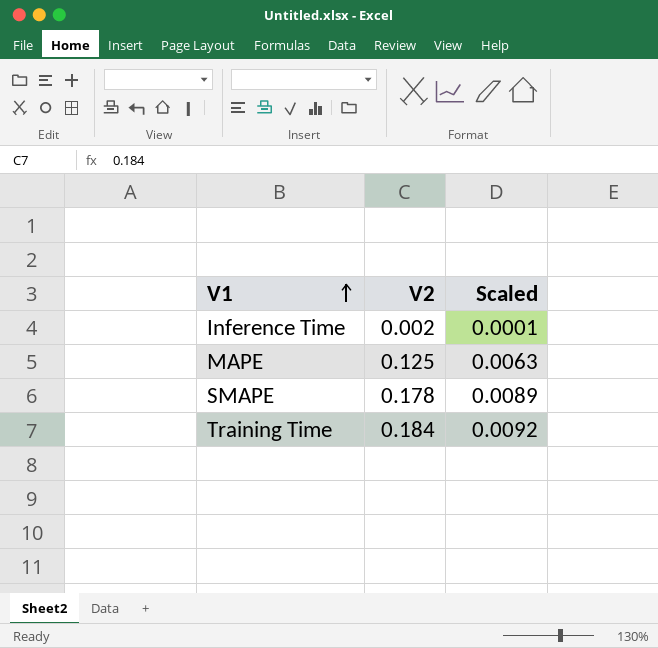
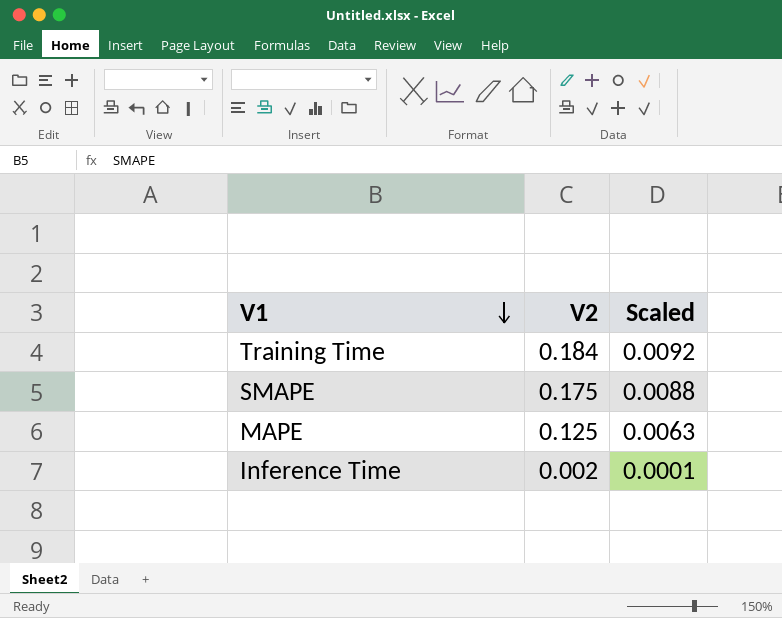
row order: V1 ascending -> V1 descending
SMAPE | V2: 0.178 -> 0.175
SMAPE | Scaled: 0.0089 -> 0.0088

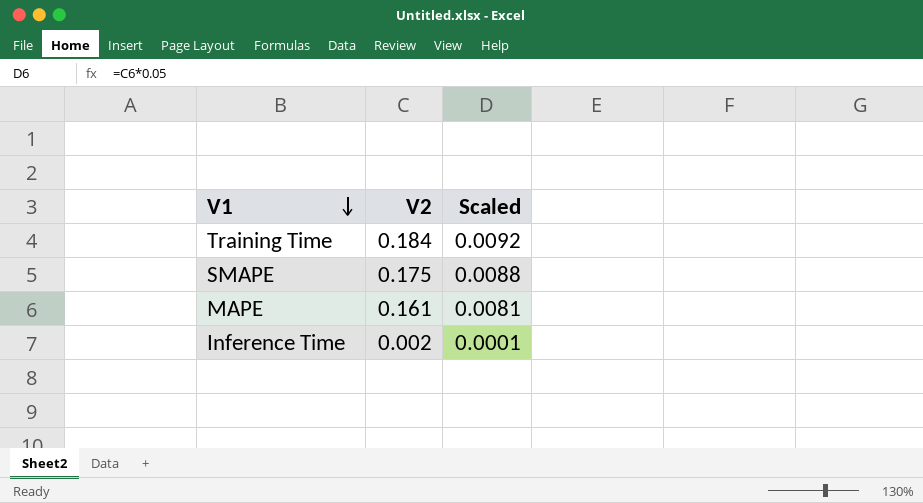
MAPE | V2: 0.125 -> 0.161
MAPE | Scaled: 0.0063 -> 0.0081

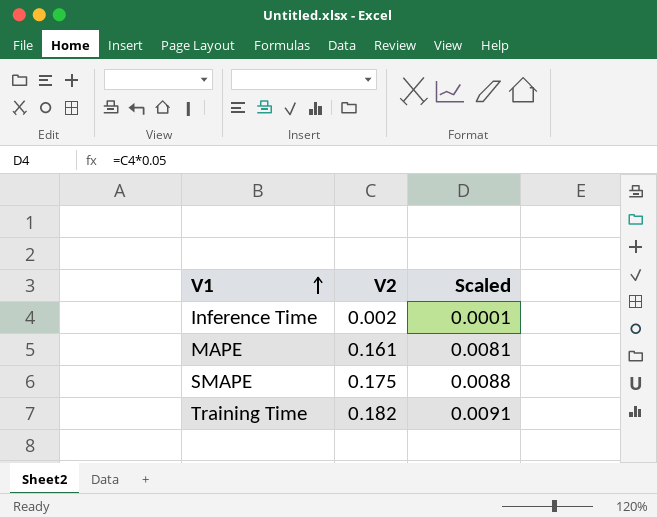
row order: V1 descending -> V1 ascending
Training Time | V2: 0.184 -> 0.182
Training Time | Scaled: 0.0092 -> 0.0091

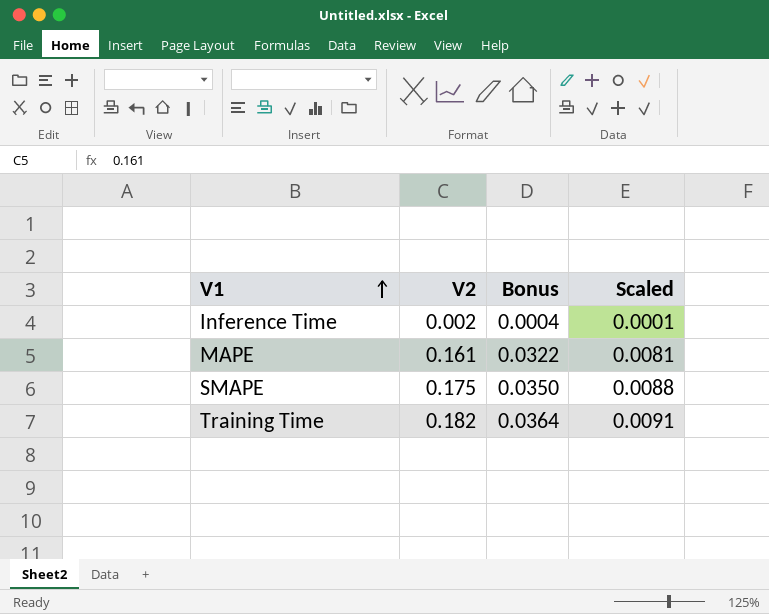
column Bonus | formula: none -> [V2] * 0.2

